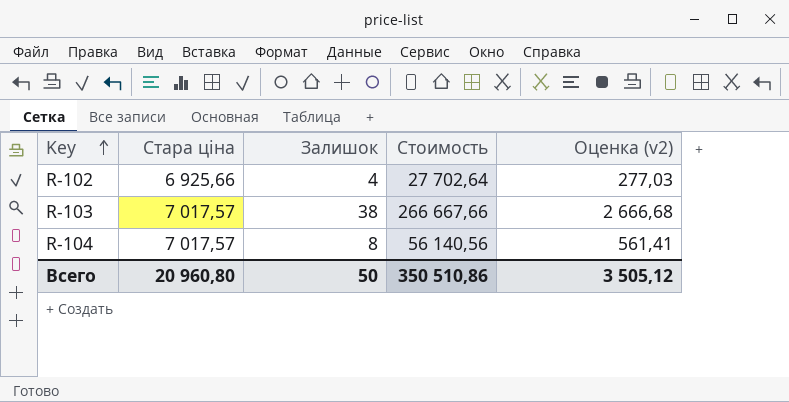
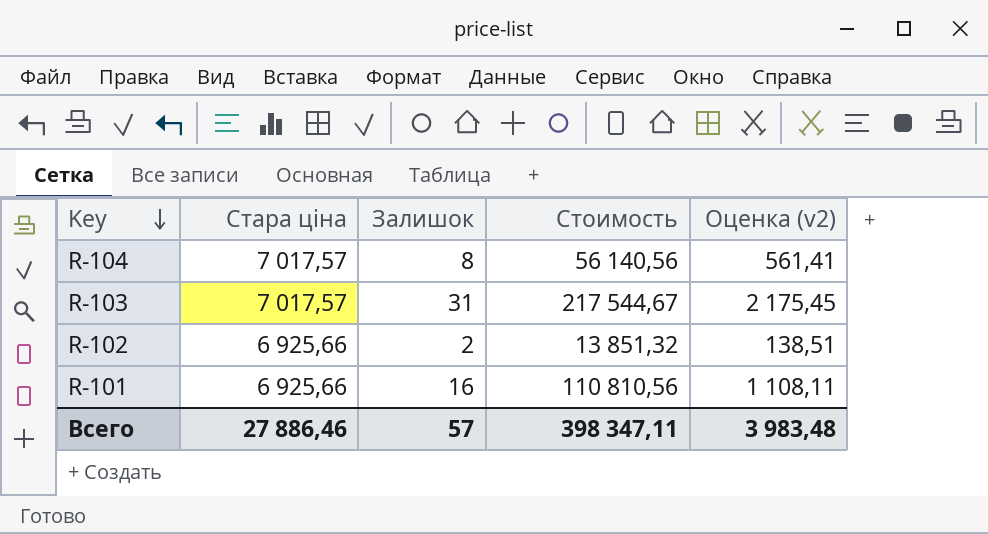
row order: Key ascending -> Key descending
R-103 | Залишок: 38 -> 31
R-103 | Стоимость: 266 667,66 -> 217 544,67
R-103 | Оценка (v2): 2 666,68 -> 2 175,45
R-102 | Залишок: 4 -> 2
R-102 | Стоимость: 27 702,64 -> 13 851,32
R-102 | Оценка (v2): 277,03 -> 138,51
row R-101: none -> 6 925,66 | 16 | 110 810,56 | 1 108,11
Всего | Стара ціна: 20 960,80 -> 27 886,46
Всего | Залишок: 50 -> 57
Всего | Стоимость: 350 510,86 -> 398 347,11
Всего | Оценка (v2): 3 505,12 -> 3 983,48

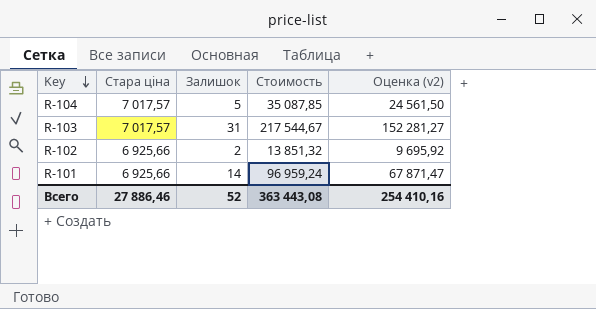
column Оценка (v2) | formula: [Стоимость] * 0,01 -> [Стоимость] * 0,7
R-104 | Залишок: 8 -> 5
R-104 | Стоимость: 56 140,56 -> 35 087,85
R-101 | Залишок: 16 -> 14
R-101 | Стоимость: 110 810,56 -> 96 959,24
Всего | Залишок: 57 -> 52
Всего | Стоимость: 398 347,11 -> 363 443,08
Всего | Оценка (v2): 3 983,48 -> 254 410,16

